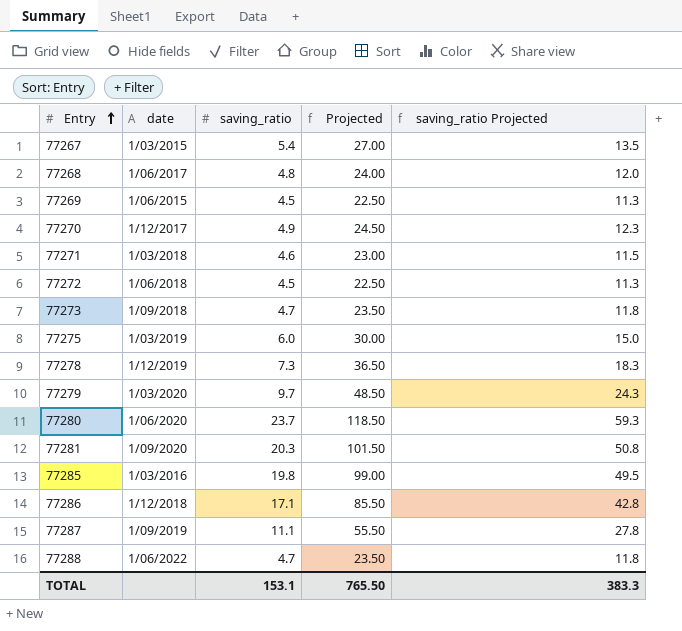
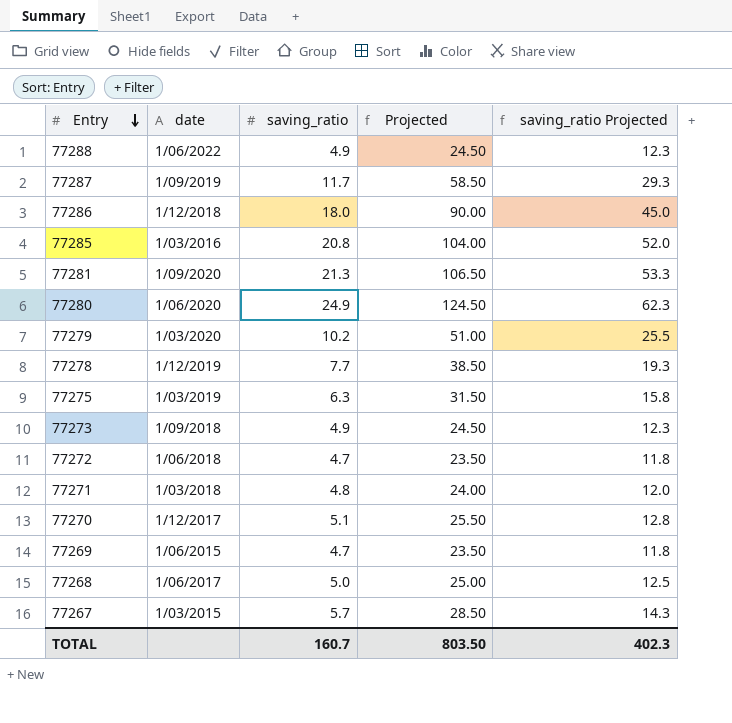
row order: Entry ascending -> Entry descending
77288 | saving_ratio: 4.7 -> 4.9
77288 | Projected: 23.50 -> 24.50
77288 | saving_ratio Projected: 11.8 -> 12.3
77287 | saving_ratio: 11.1 -> 11.7
77287 | Projected: 55.50 -> 58.50
77287 | saving_ratio Projected: 27.8 -> 29.3
77286 | saving_ratio: 17.1 -> 18.0
77286 | Projected: 85.50 -> 90.00
77286 | saving_ratio Projected: 42.8 -> 45.0
77285 | saving_ratio: 19.8 -> 20.8
77285 | Projected: 99.00 -> 104.00
77285 | saving_ratio Projected: 49.5 -> 52.0
77281 | saving_ratio: 20.3 -> 21.3
77281 | Projected: 101.50 -> 106.50
77281 | saving_ratio Projected: 50.8 -> 53.3
77280 | saving_ratio: 23.7 -> 24.9
77280 | Projected: 118.50 -> 124.50
77280 | saving_ratio Projected: 59.3 -> 62.3
77279 | saving_ratio: 9.7 -> 10.2
77279 | Projected: 48.50 -> 51.00
77279 | saving_ratio Projected: 24.3 -> 25.5
77278 | saving_ratio: 7.3 -> 7.7
77278 | Projected: 36.50 -> 38.50
77278 | saving_ratio Projected: 18.3 -> 19.3
77275 | saving_ratio: 6.0 -> 6.3
77275 | Projected: 30.00 -> 31.50
77275 | saving_ratio Projected: 15.0 -> 15.8
77273 | saving_ratio: 4.7 -> 4.9
77273 | Projected: 23.50 -> 24.50
77273 | saving_ratio Projected: 11.8 -> 12.3
77272 | saving_ratio: 4.5 -> 4.7
77272 | Projected: 22.50 -> 23.50
77272 | saving_ratio Projected: 11.3 -> 11.8
77271 | saving_ratio: 4.6 -> 4.8
77271 | Projected: 23.00 -> 24.00
77271 | saving_ratio Projected: 11.5 -> 12.0
77270 | saving_ratio: 4.9 -> 5.1
77270 | Projected: 24.50 -> 25.50
77270 | saving_ratio Projected: 12.3 -> 12.8
77269 | saving_ratio: 4.5 -> 4.7
77269 | Projected: 22.50 -> 23.50
77269 | saving_ratio Projected: 11.3 -> 11.8
77268 | saving_ratio: 4.8 -> 5.0
77268 | Projected: 24.00 -> 25.00
77268 | saving_ratio Projected: 12.0 -> 12.5
77267 | saving_ratio: 5.4 -> 5.7
77267 | Projected: 27.00 -> 28.50
77267 | saving_ratio Projected: 13.5 -> 14.3
TOTAL | saving_ratio: 153.1 -> 160.7
TOTAL | Projected: 765.50 -> 803.50
TOTAL | saving_ratio Projected: 383.3 -> 402.3

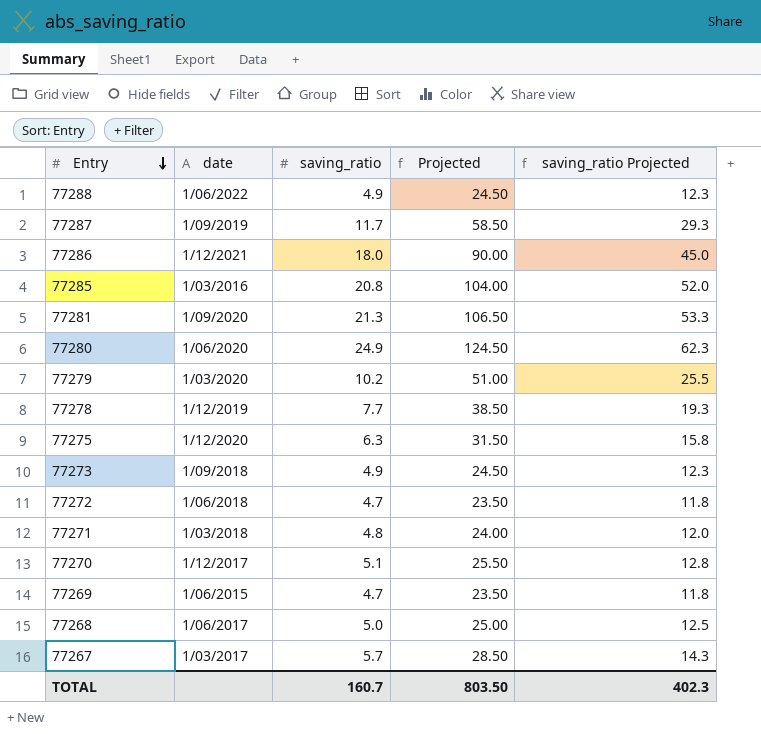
77286 | date: 1/12/2018 -> 1/12/2021
77275 | date: 1/03/2019 -> 1/12/2020
77267 | date: 1/03/2015 -> 1/03/2017

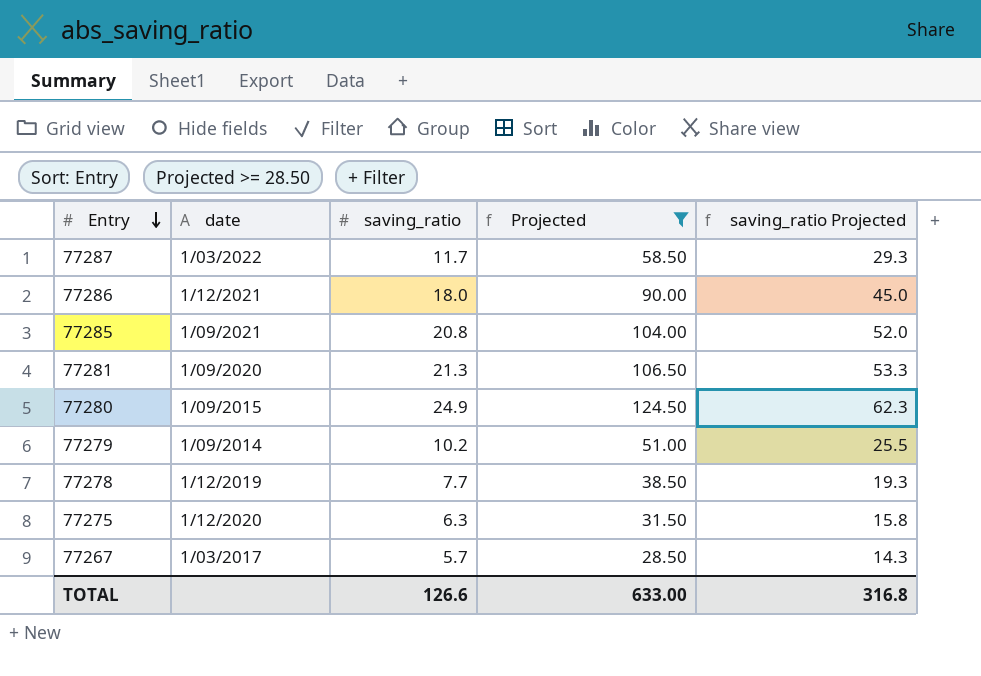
filter: none -> Projected >= 28.50
77287 | date: 1/09/2019 -> 1/03/2022
77285 | date: 1/03/2016 -> 1/09/2021
77280 | date: 1/06/2020 -> 1/09/2015
77279 | date: 1/03/2020 -> 1/09/2014
TOTAL | saving_ratio: 160.7 -> 126.6
TOTAL | Projected: 803.50 -> 633.00
TOTAL | saving_ratio Projected: 402.3 -> 316.8

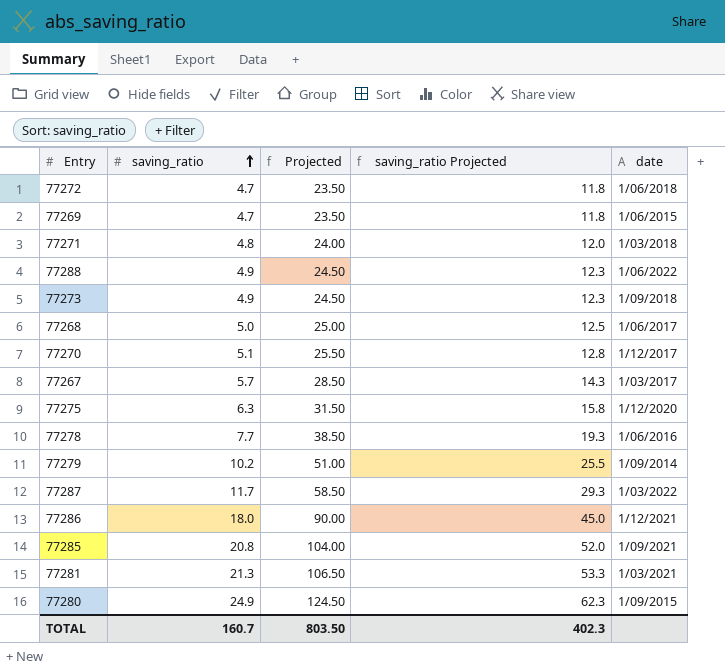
filter: Projected >= 28.50 -> none
row order: Entry descending -> saving_ratio ascending
column date | position: 2 -> 5
77278 | date: 1/12/2019 -> 1/06/2016
77281 | date: 1/09/2020 -> 1/03/2021
TOTAL | saving_ratio: 126.6 -> 160.7
TOTAL | Projected: 633.00 -> 803.50
TOTAL | saving_ratio Projected: 316.8 -> 402.3

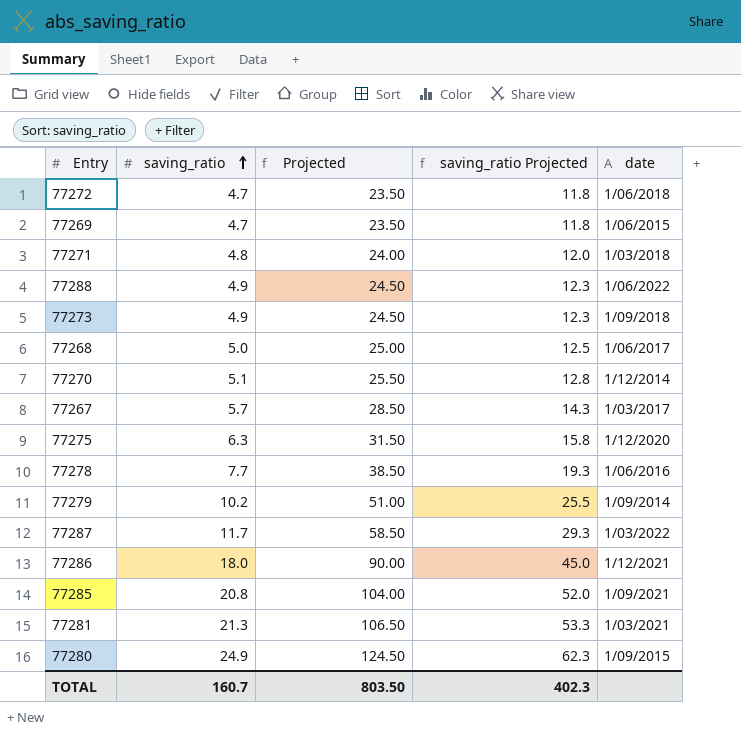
77270 | date: 1/12/2017 -> 1/12/2014

